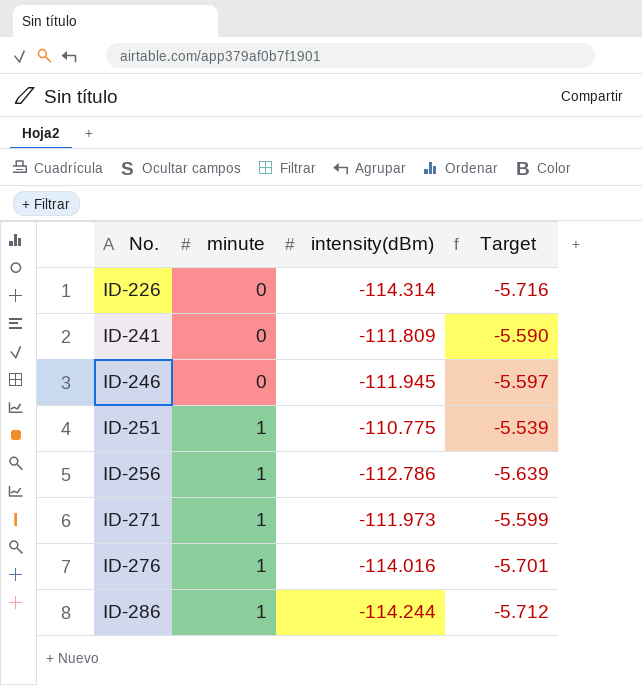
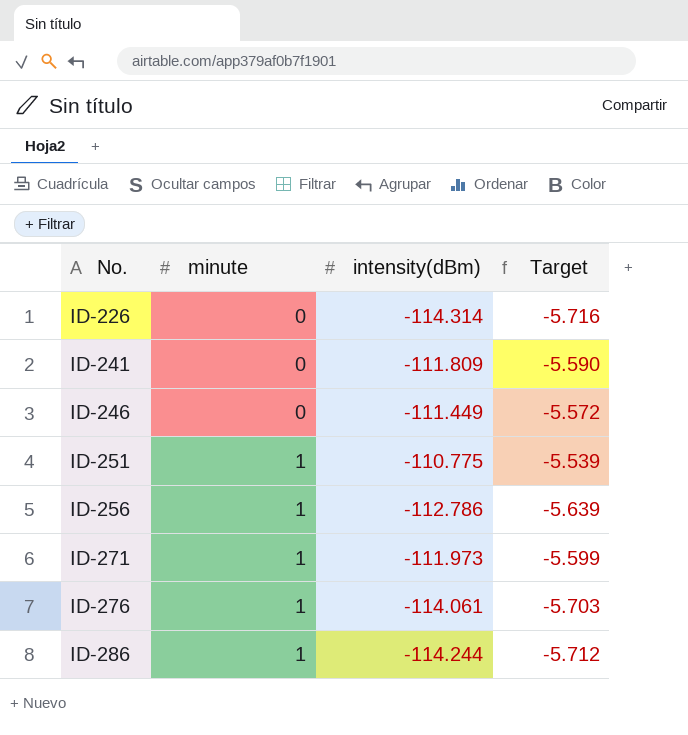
ID-246 | intensity(dBm): -111.945 -> -111.449
ID-246 | Target: -5.597 -> -5.572
ID-276 | intensity(dBm): -114.016 -> -114.061
ID-276 | Target: -5.701 -> -5.703

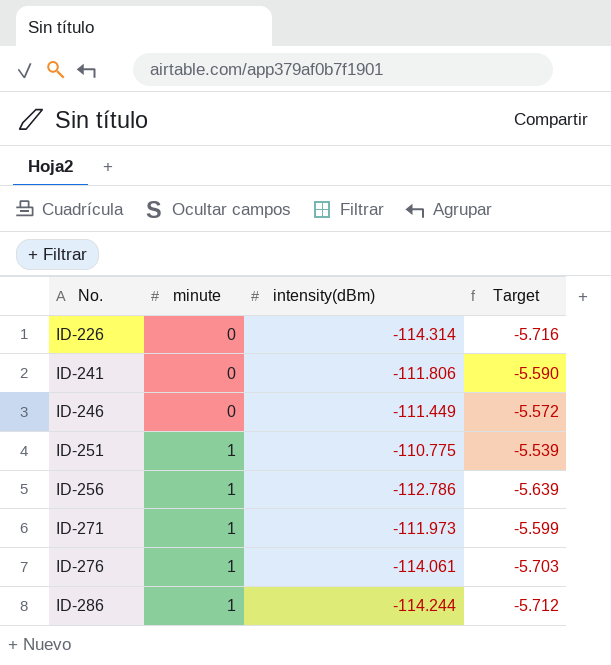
ID-241 | intensity(dBm): -111.809 -> -111.806

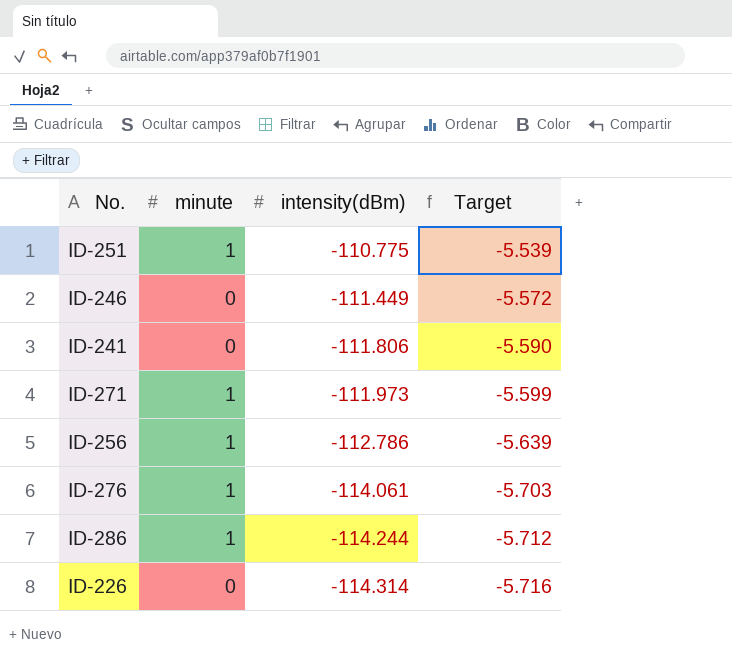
row order: No. ascending -> intensity(dBm) descending

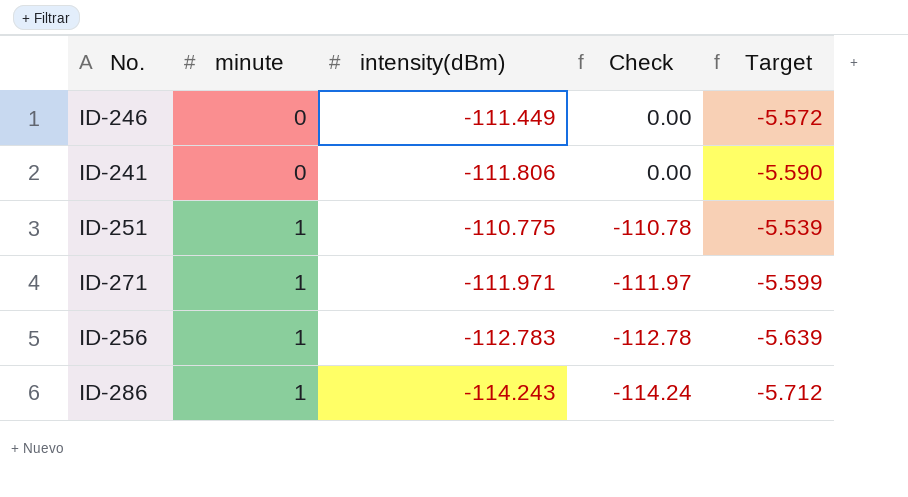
row order: intensity(dBm) descending -> minute ascending
column Check | formula: none -> [minute] * [intensity(dBm)]
row ID-276: 1 | -114.061 | -5.703 -> none
row ID-226: 0 | -114.314 | -5.716 -> none
ID-271 | intensity(dBm): -111.973 -> -111.971
ID-256 | intensity(dBm): -112.786 -> -112.783
ID-286 | intensity(dBm): -114.244 -> -114.243

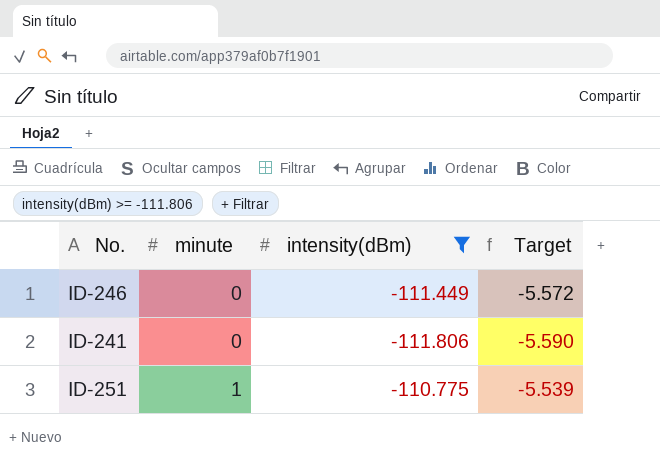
filter: none -> intensity(dBm) >= -111.806
column Check | formula: [minute] * [intensity(dBm)] -> none

